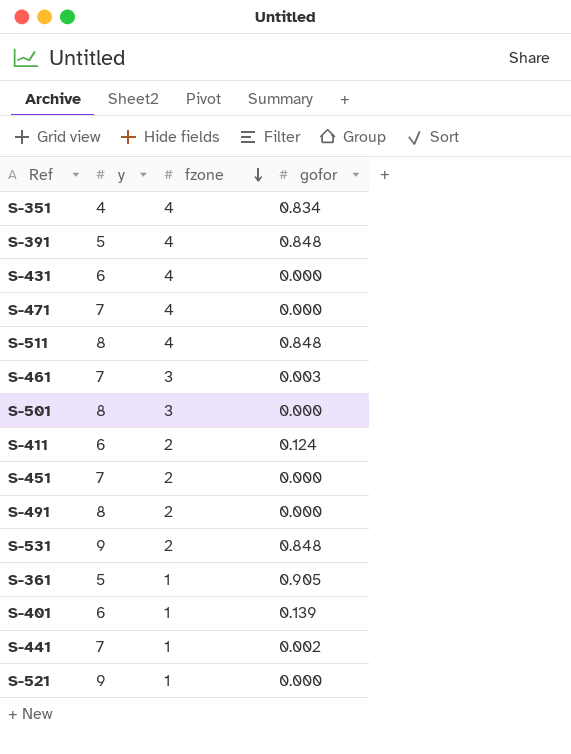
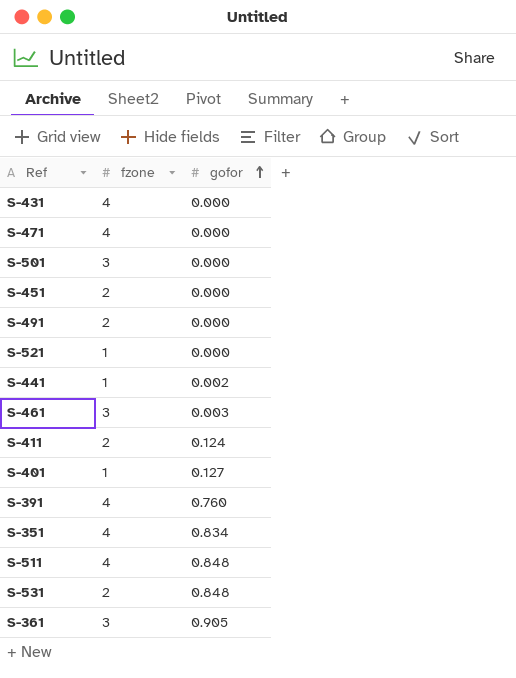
row order: fzone descending -> gofor ascending
column y | position: 2 -> none
S-401 | gofor: 0.139 -> 0.127
S-391 | gofor: 0.848 -> 0.760
S-361 | fzone: 1 -> 3

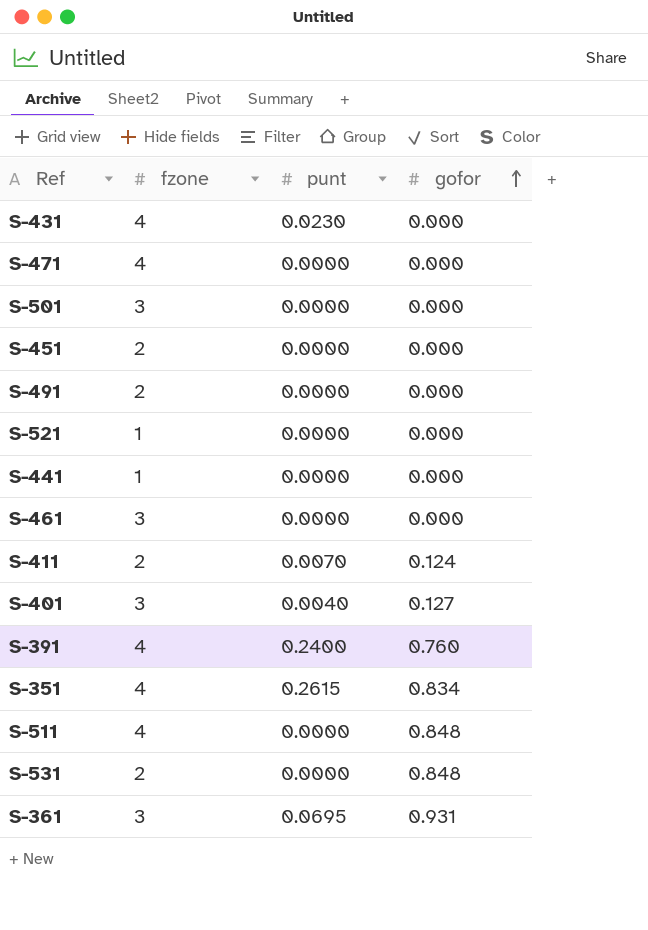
column punt | position: none -> 3
S-441 | gofor: 0.002 -> 0.000
S-461 | gofor: 0.003 -> 0.000
S-401 | fzone: 1 -> 3
S-361 | gofor: 0.905 -> 0.931

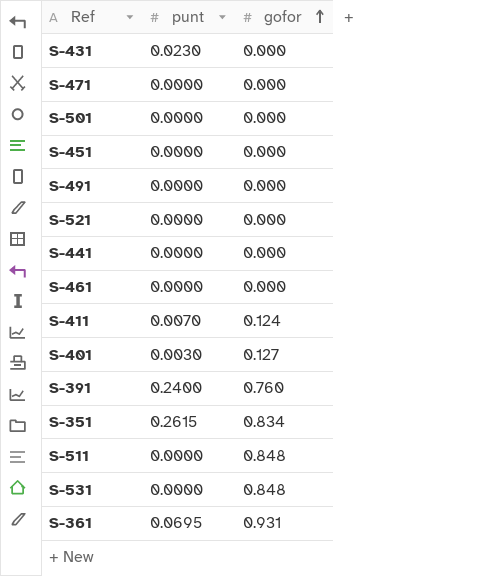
column fzone | position: 2 -> none
S-401 | punt: 0.0040 -> 0.0030

